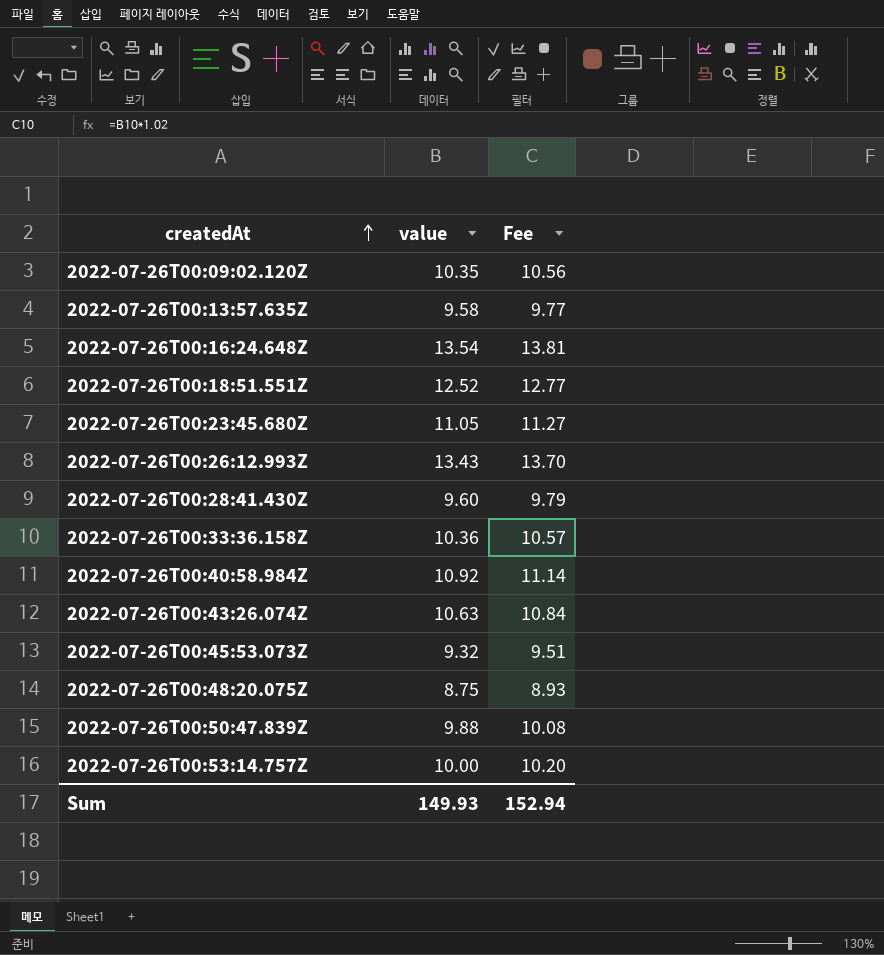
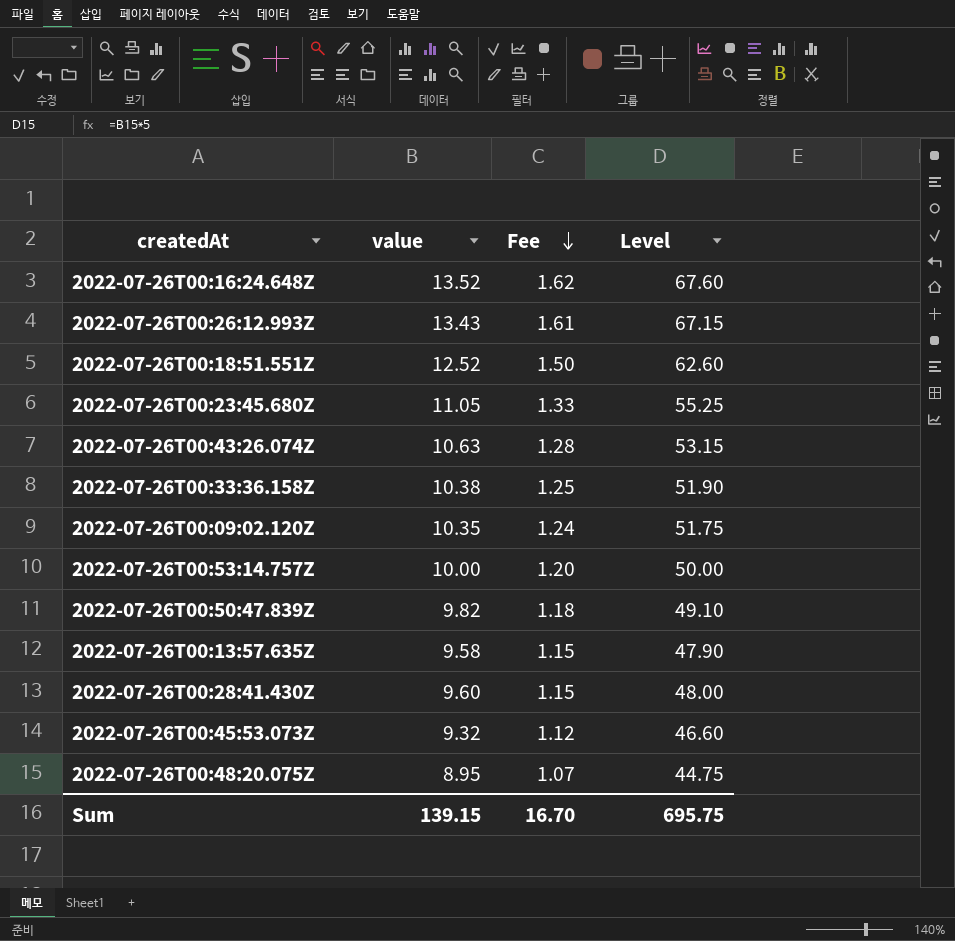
row order: createdAt ascending -> Fee descending
column Fee | formula: [value] * 1.02 -> [value] * 0.12
column Level | formula: none -> [value] * 5
row 2022-07-26T00:40:58.984Z: 10.92 | 11.14 -> none
2022-07-26T00:16:24.648Z | value: 13.54 -> 13.52
2022-07-26T00:33:36.158Z | value: 10.36 -> 10.38
2022-07-26T00:50:47.839Z | value: 9.88 -> 9.82
2022-07-26T00:48:20.075Z | value: 8.75 -> 8.95
Sum | value: 149.93 -> 139.15
Sum | Fee: 152.94 -> 16.70

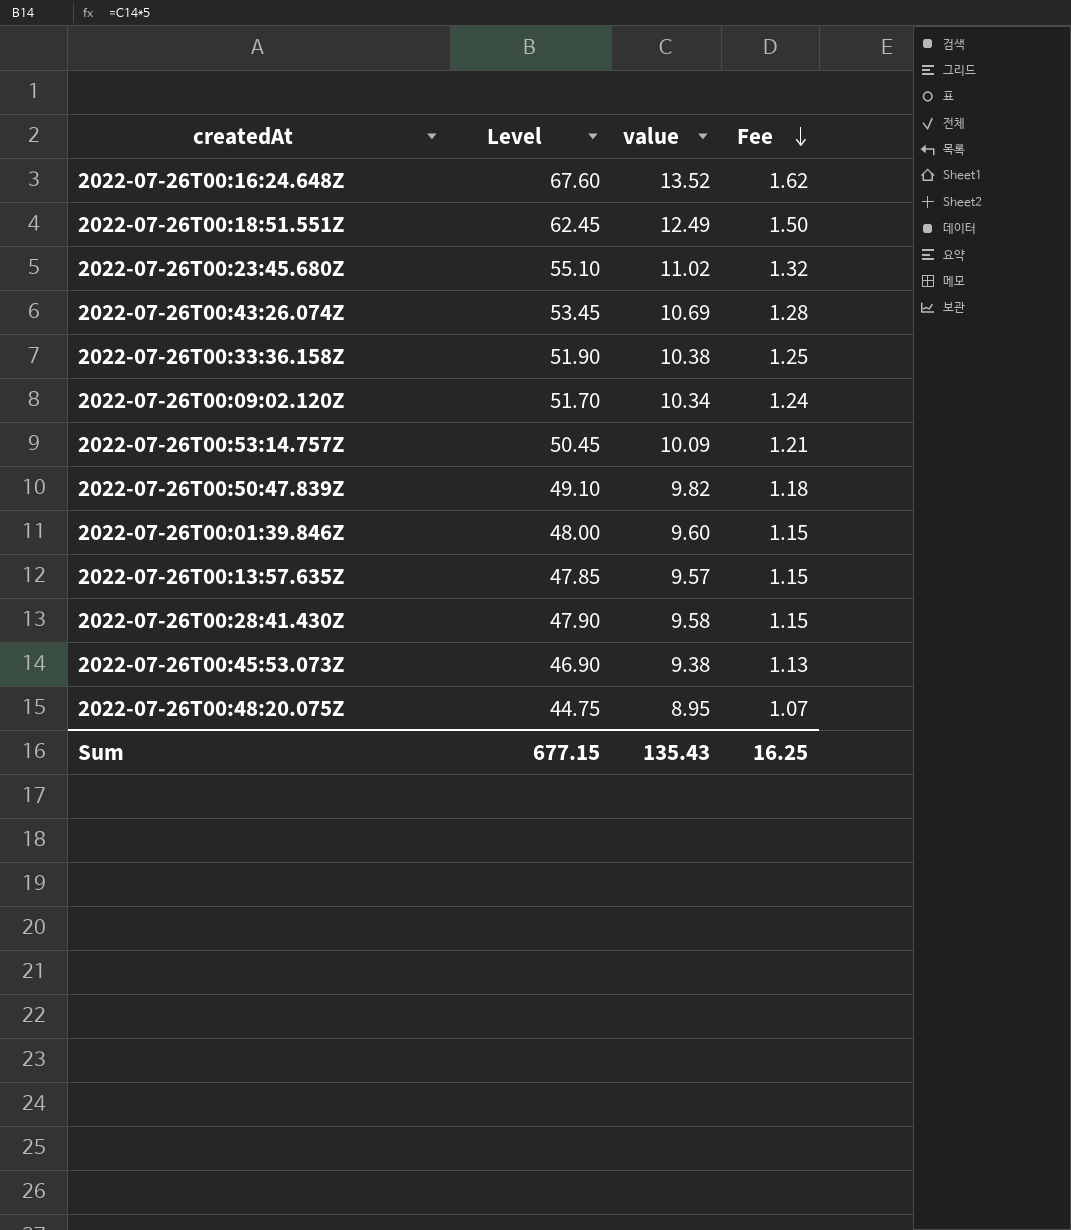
column Level | position: 4 -> 2
row 2022-07-26T00:26:12.993Z: 13.43 | 1.61 | 67.15 -> none
2022-07-26T00:18:51.551Z | Level: 62.60 -> 62.45
2022-07-26T00:18:51.551Z | value: 12.52 -> 12.49
2022-07-26T00:23:45.680Z | Level: 55.25 -> 55.10
2022-07-26T00:23:45.680Z | value: 11.05 -> 11.02
2022-07-26T00:23:45.680Z | Fee: 1.33 -> 1.32
2022-07-26T00:43:26.074Z | Level: 53.15 -> 53.45
2022-07-26T00:43:26.074Z | value: 10.63 -> 10.69
2022-07-26T00:09:02.120Z | Level: 51.75 -> 51.70
2022-07-26T00:09:02.120Z | value: 10.35 -> 10.34
2022-07-26T00:53:14.757Z | Level: 50.00 -> 50.45
2022-07-26T00:53:14.757Z | value: 10.00 -> 10.09
2022-07-26T00:53:14.757Z | Fee: 1.20 -> 1.21
row 2022-07-26T00:01:39.846Z: none -> 48.00 | 9.60 | 1.15
2022-07-26T00:13:57.635Z | Level: 47.90 -> 47.85
2022-07-26T00:13:57.635Z | value: 9.58 -> 9.57
2022-07-26T00:28:41.430Z | Level: 48.00 -> 47.90
2022-07-26T00:28:41.430Z | value: 9.60 -> 9.58
2022-07-26T00:45:53.073Z | Level: 46.60 -> 46.90
2022-07-26T00:45:53.073Z | value: 9.32 -> 9.38
2022-07-26T00:45:53.073Z | Fee: 1.12 -> 1.13
Sum | Level: 695.75 -> 677.15
Sum | value: 139.15 -> 135.43
Sum | Fee: 16.70 -> 16.25

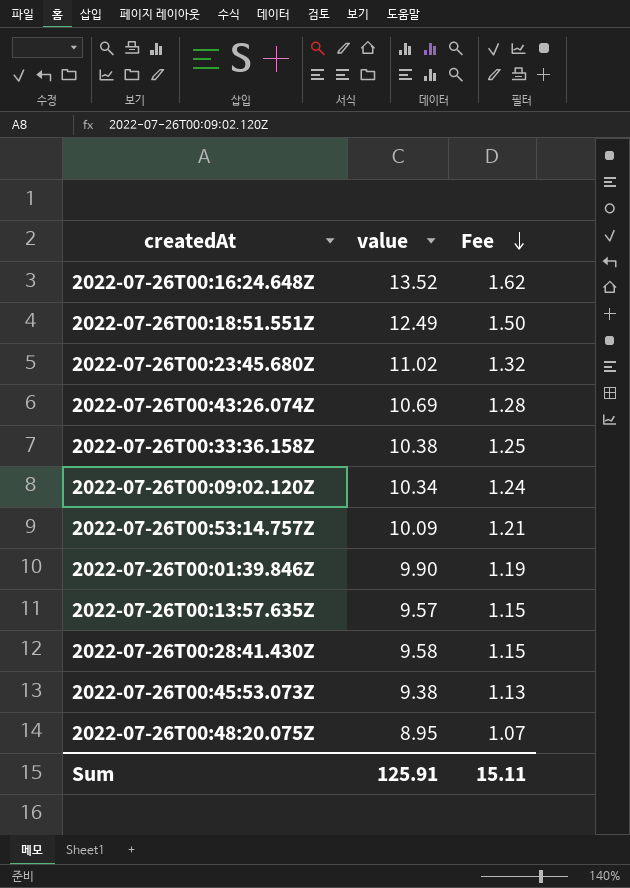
column Level | formula: [value] * 5 -> none
row 2022-07-26T00:50:47.839Z: 49.10 | 9.82 | 1.18 -> none
2022-07-26T00:01:39.846Z | value: 9.60 -> 9.90
2022-07-26T00:01:39.846Z | Fee: 1.15 -> 1.19
Sum | value: 135.43 -> 125.91
Sum | Fee: 16.25 -> 15.11

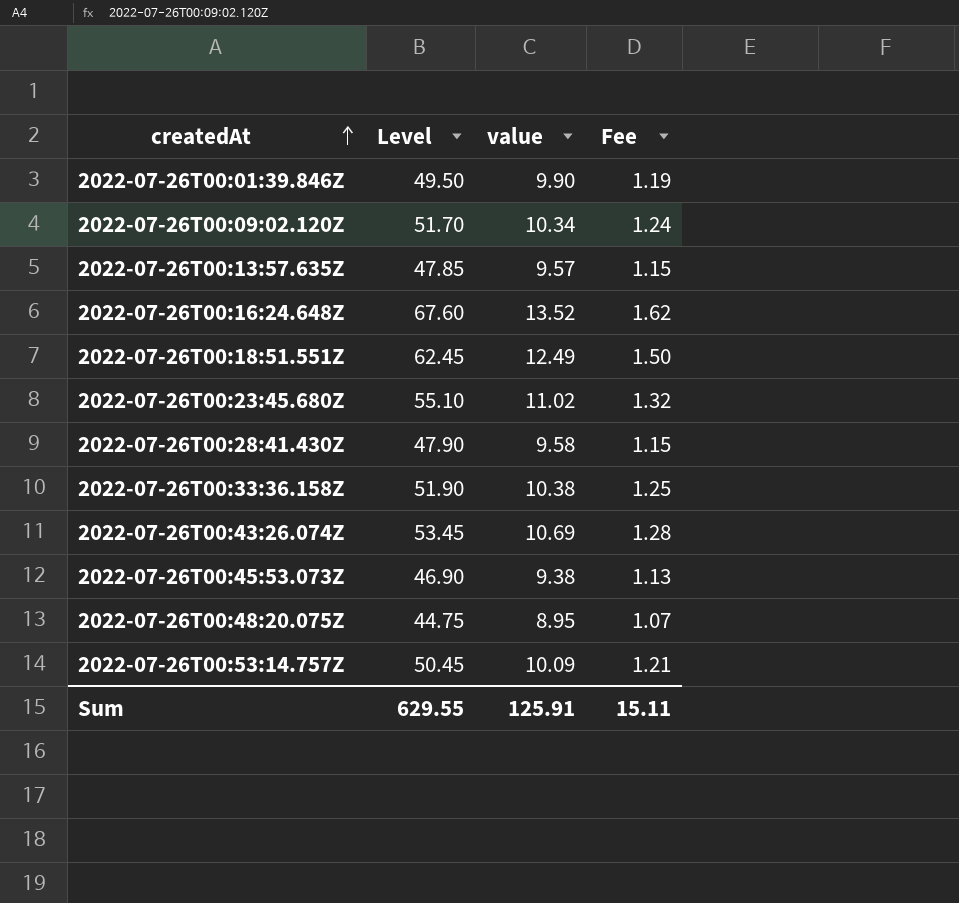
row order: Fee descending -> createdAt ascending
column Level | formula: none -> [value] * 5

